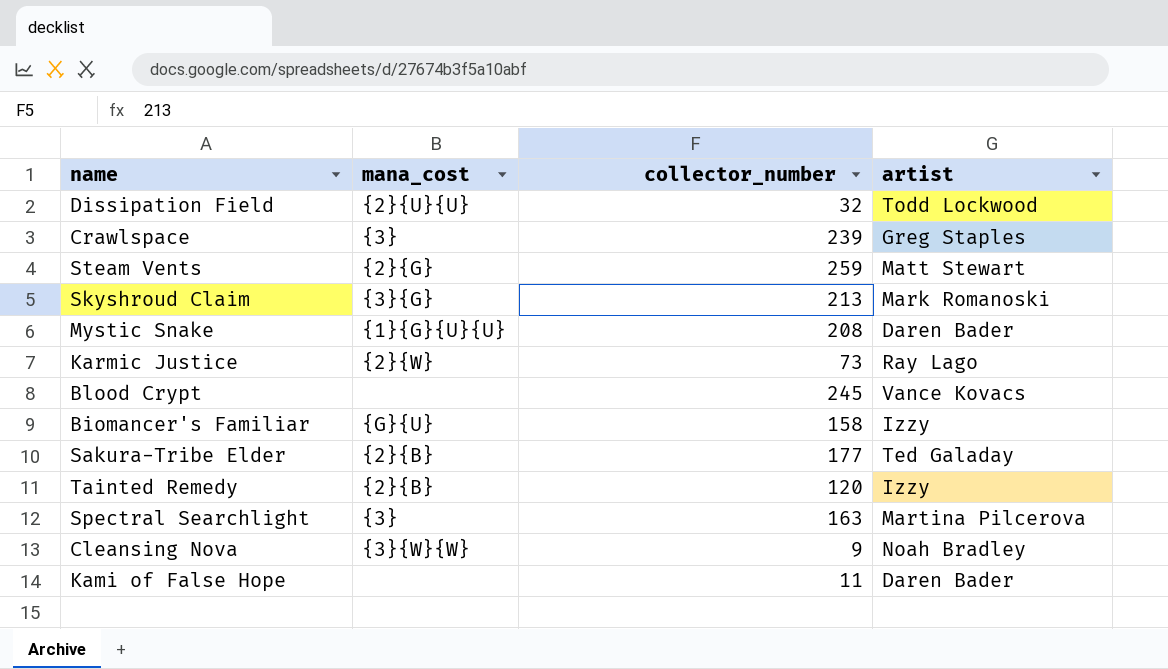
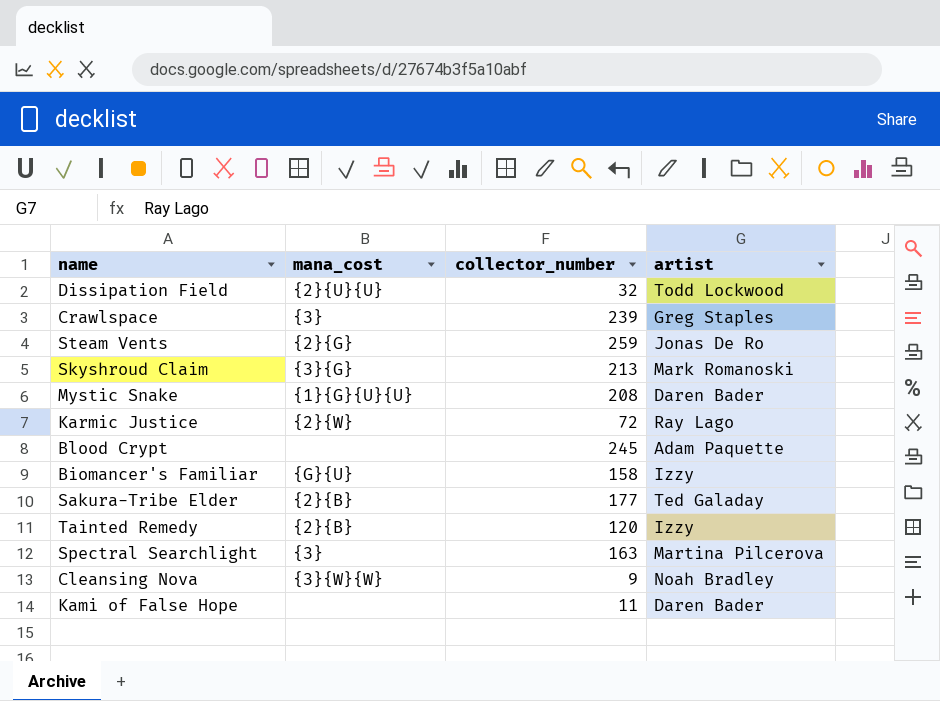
Steam Vents | artist: Matt Stewart -> Jonas De Ro
Karmic Justice | collector_number: 73 -> 72
Blood Crypt | artist: Vance Kovacs -> Adam Paquette

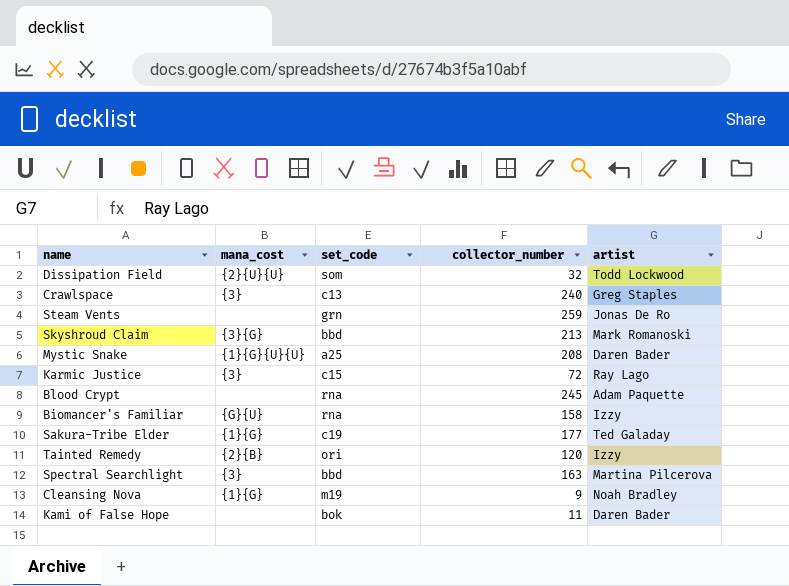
column set_code | position: none -> 3
Crawlspace | collector_number: 239 -> 240
Steam Vents | mana_cost: {2}{G} -> none
Karmic Justice | mana_cost: {2}{W} -> {3}
Sakura-Tribe Elder | mana_cost: {2}{B} -> {1}{G}
Cleansing Nova | mana_cost: {3}{W}{W} -> {1}{G}

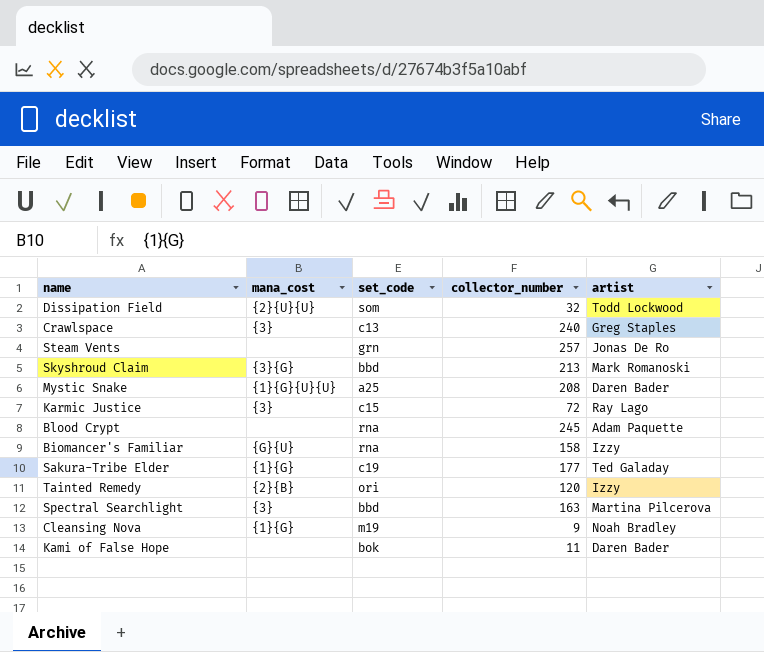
Steam Vents | collector_number: 259 -> 257

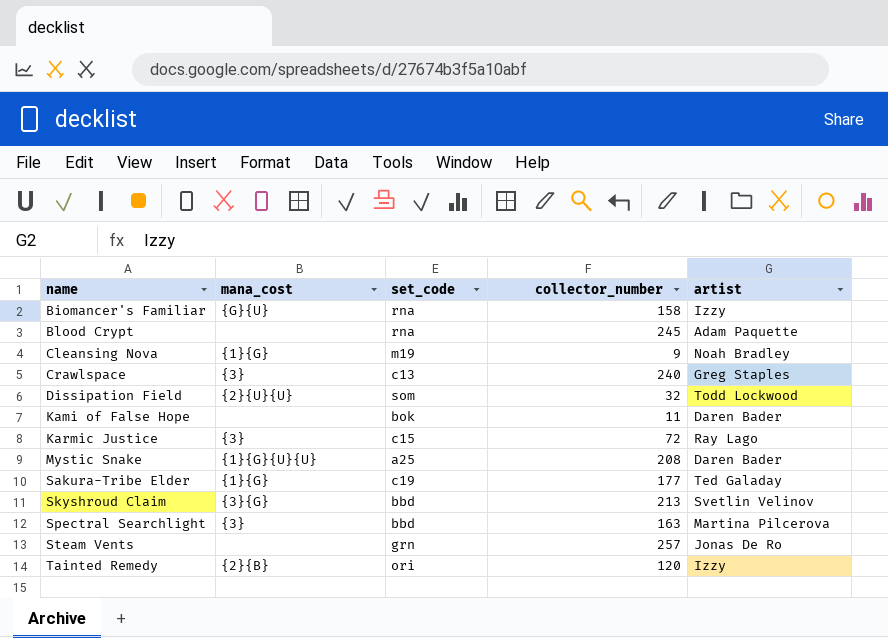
row order: none -> name ascending
Skyshroud Claim | artist: Mark Romanoski -> Svetlin Velinov

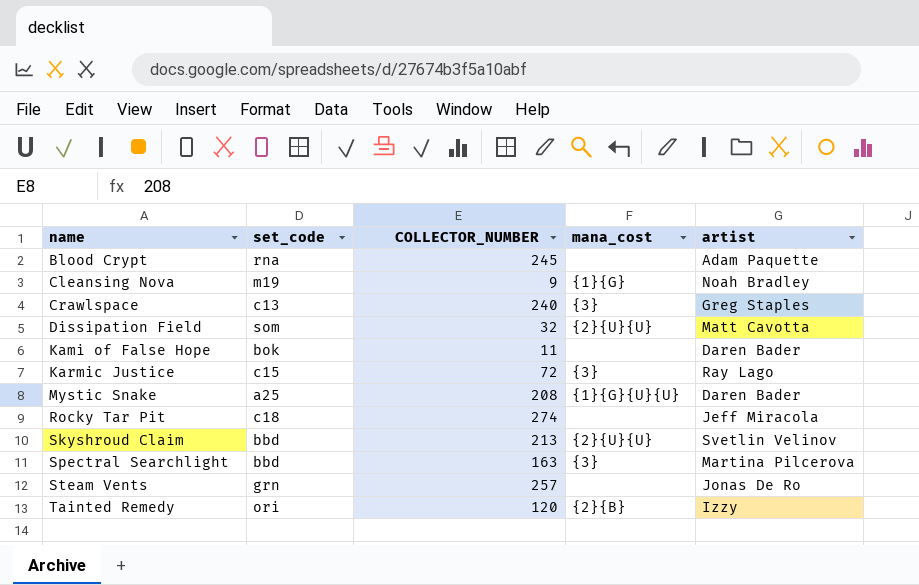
column name: collector_number -> COLLECTOR_NUMBER
column mana_cost | position: 2 -> 4
row Biomancer's Familiar: {G}{U} | rna | 158 | Izzy -> none
row Sakura-Tribe Elder: {1}{G} | c19 | 177 | Ted Galaday -> none
Dissipation Field | artist: Todd Lockwood -> Matt Cavotta
row Rocky Tar Pit: none -> c18 | 274 | none | Jeff Miracola
Skyshroud Claim | mana_cost: {3}{G} -> {2}{U}{U}

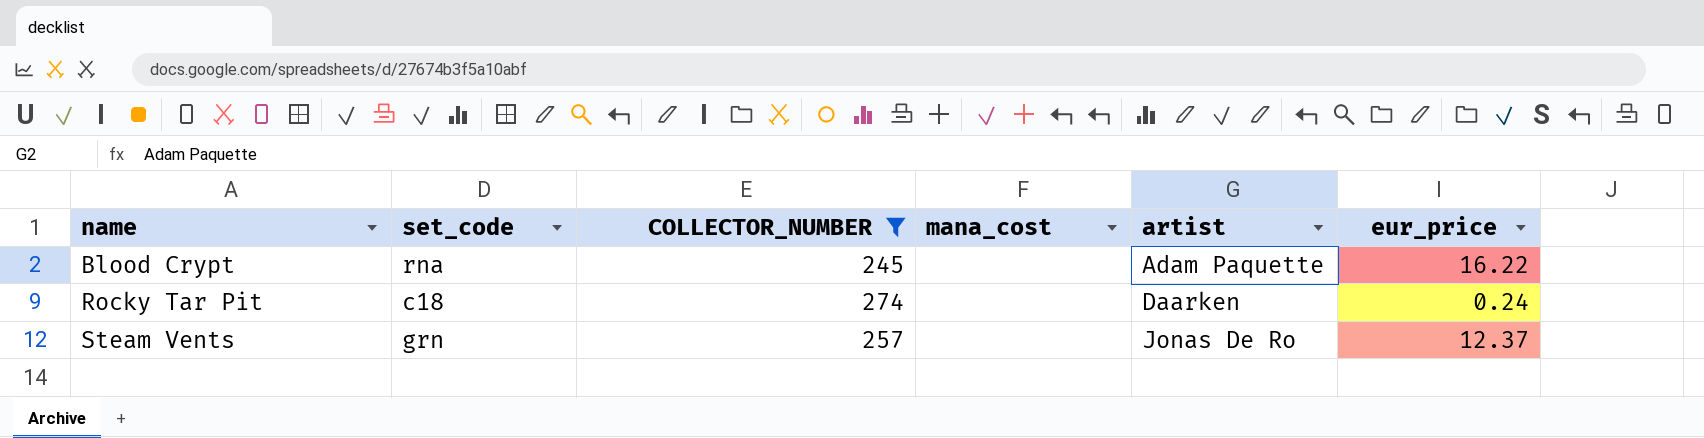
filter: none -> COLLECTOR_NUMBER >= 245
column eur_price | position: none -> 6
Rocky Tar Pit | artist: Jeff Miracola -> Daarken

